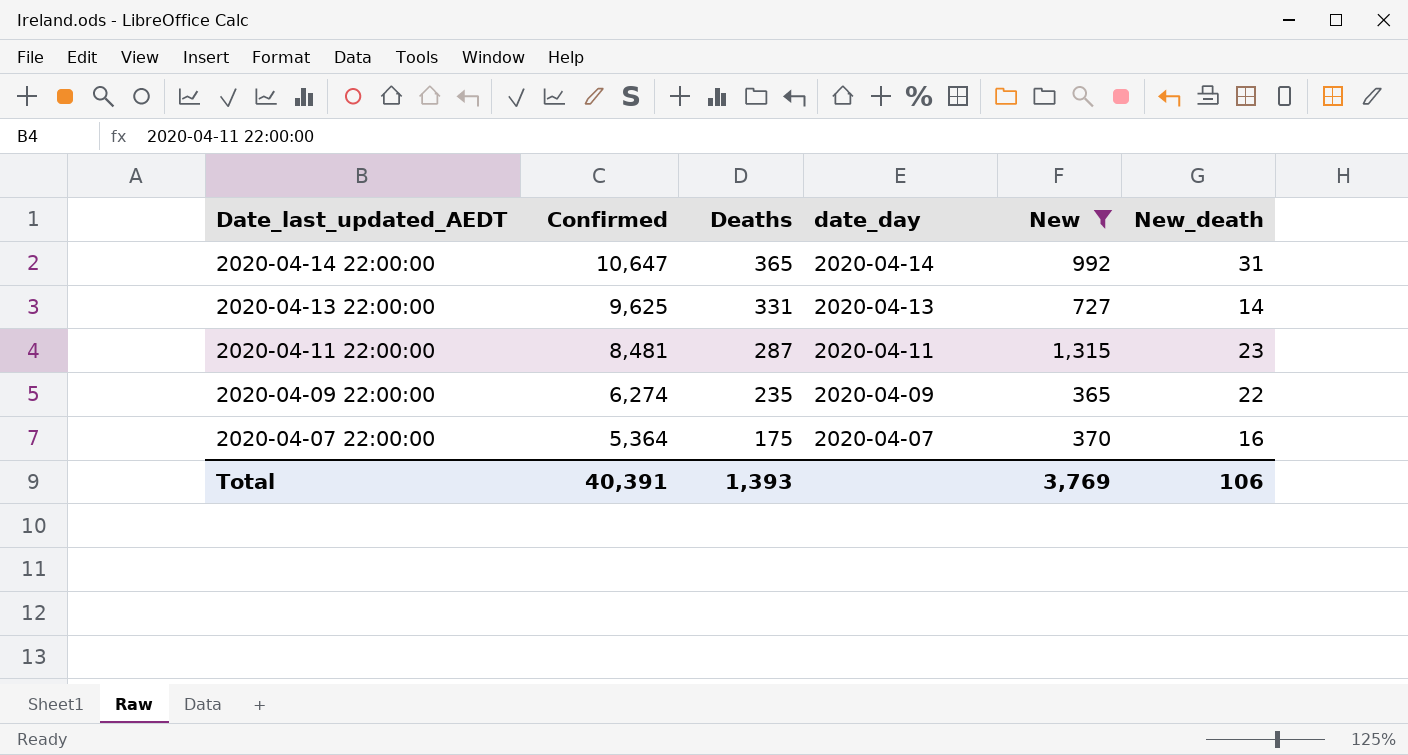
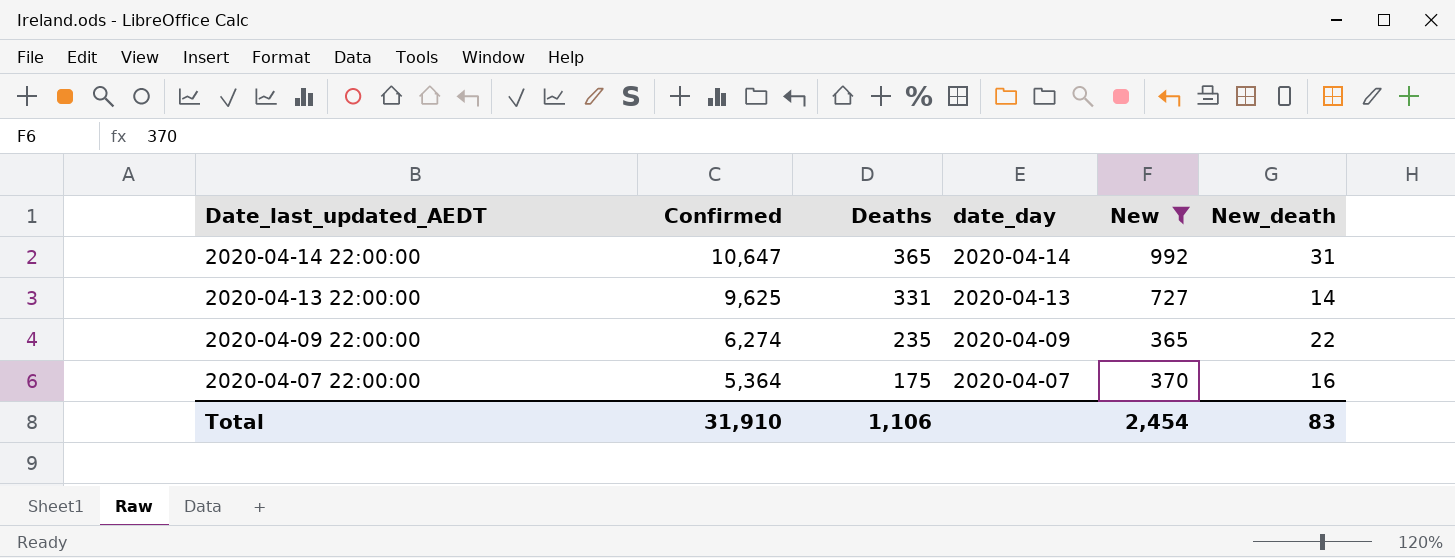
row 2020-04-11 22:00:00: 8,481 | 287 | 2020-04-11 | 1,315 | 23 -> none
Total | Confirmed: 40,391 -> 31,910
Total | Deaths: 1,393 -> 1,106
Total | New: 3,769 -> 2,454
Total | New_death: 106 -> 83

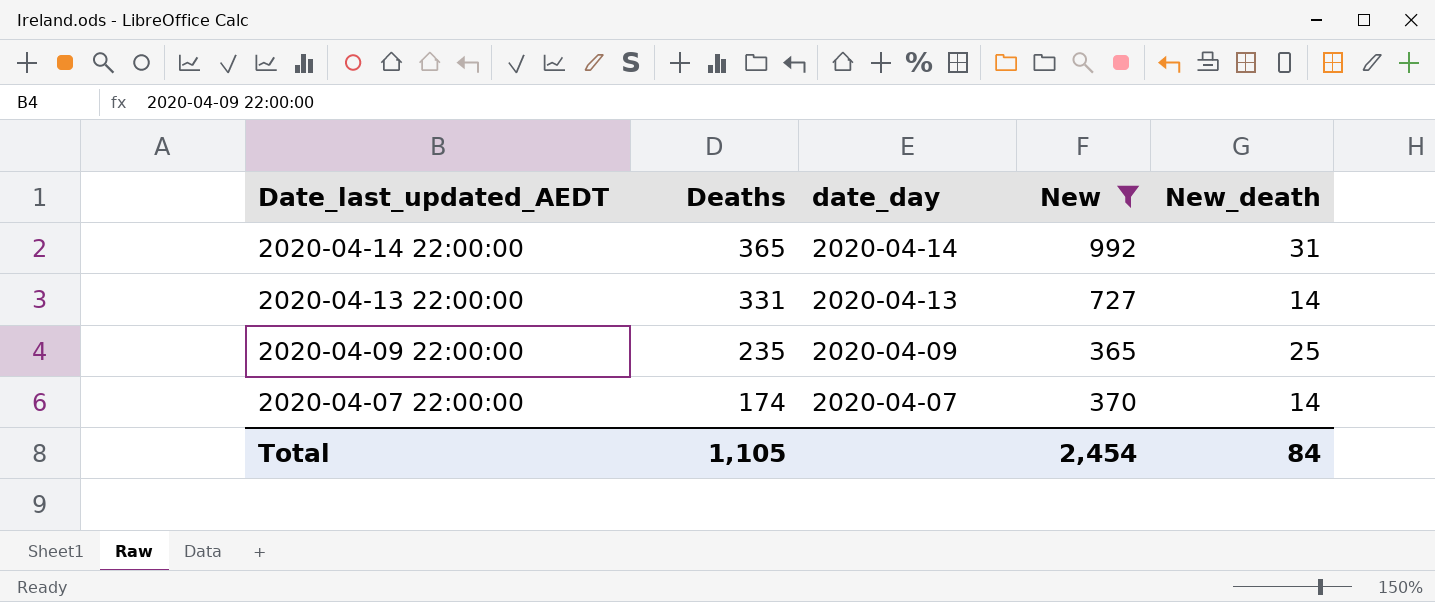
column Confirmed | position: 2 -> none
2020-04-09 22:00:00 | New_death: 22 -> 25
2020-04-07 22:00:00 | Deaths: 175 -> 174
2020-04-07 22:00:00 | New_death: 16 -> 14
Total | Deaths: 1,106 -> 1,105
Total | New_death: 83 -> 84

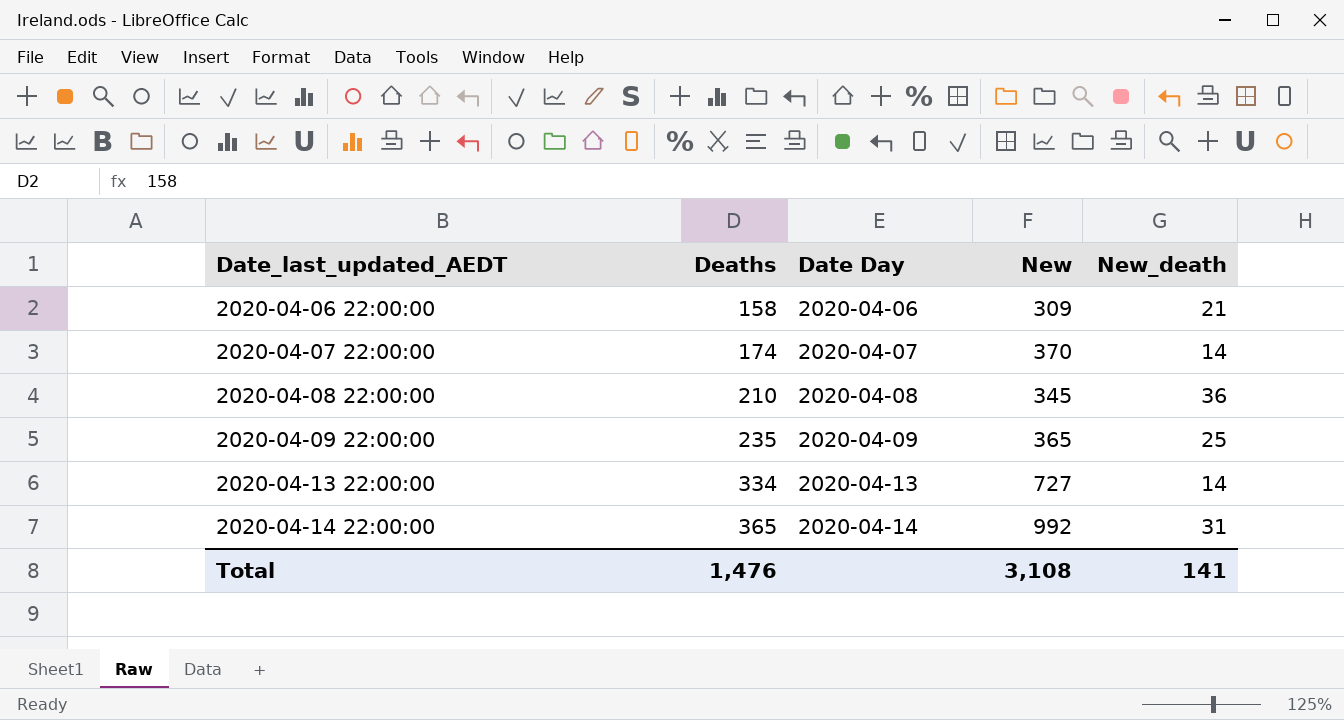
filter: New >= 365 -> none
row order: Date_last_updated_AEDT descending -> Date_last_updated_AEDT ascending
column name: date_day -> Date Day
2020-04-13 22:00:00 | Deaths: 331 -> 334
Total | Deaths: 1,105 -> 1,476
Total | New: 2,454 -> 3,108
Total | New_death: 84 -> 141

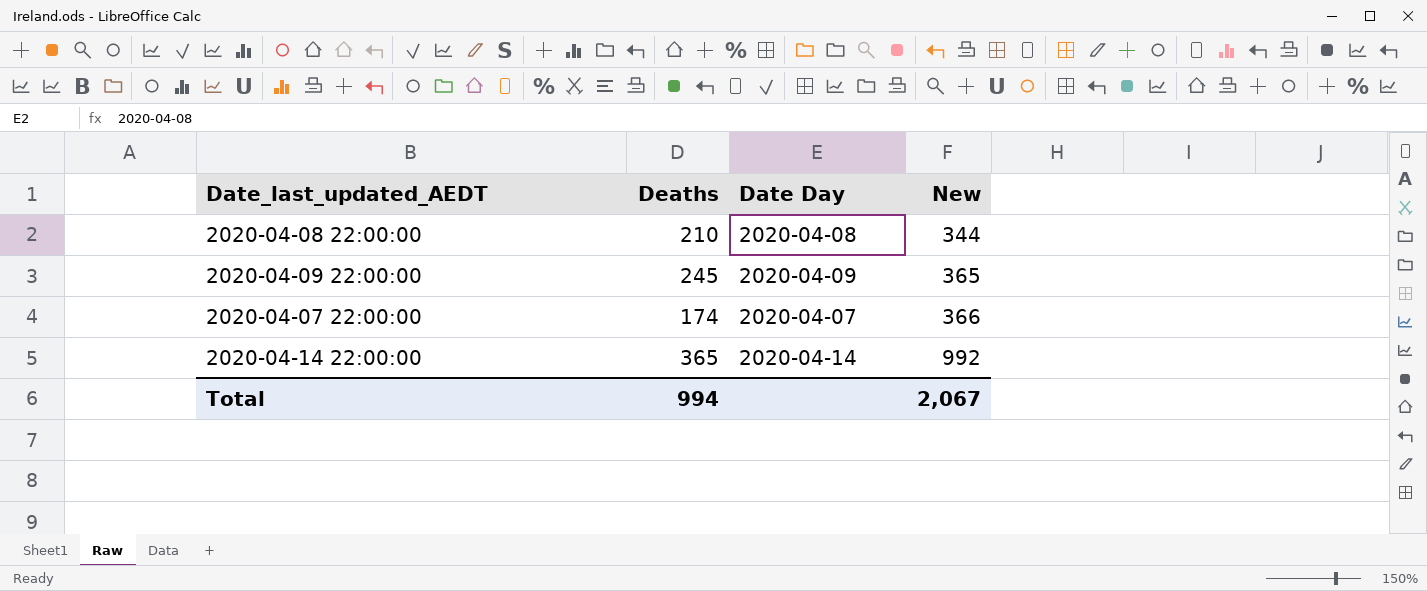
row order: Date_last_updated_AEDT ascending -> New ascending
column New_death | position: 5 -> none
row 2020-04-06 22:00:00: 158 | 2020-04-06 | 309 | 21 -> none
row 2020-04-13 22:00:00: 334 | 2020-04-13 | 727 | 14 -> none
2020-04-08 22:00:00 | New: 345 -> 344
2020-04-09 22:00:00 | Deaths: 235 -> 245
2020-04-07 22:00:00 | New: 370 -> 366
Total | Deaths: 1,476 -> 994
Total | New: 3,108 -> 2,067

